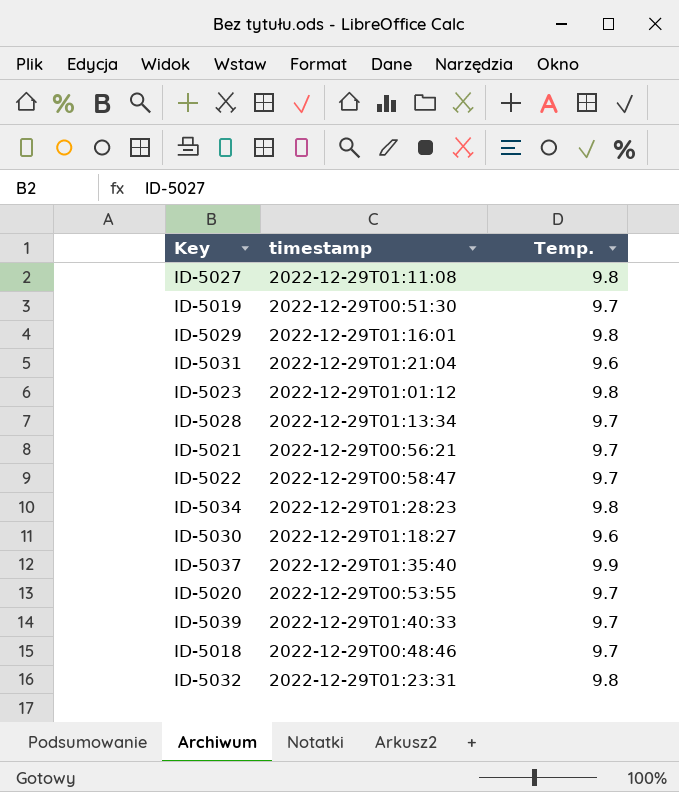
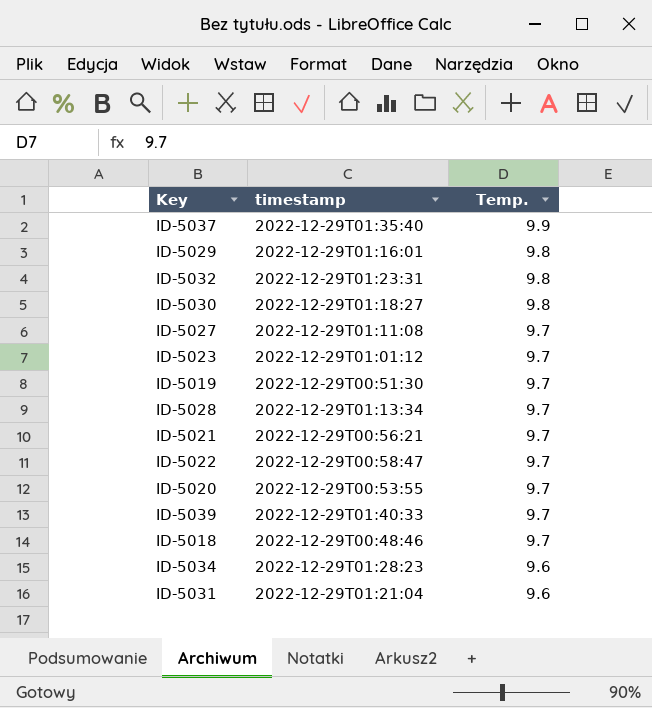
row order: none -> Temp. descending
ID-5030 | Temp.: 9.6 -> 9.8
ID-5027 | Temp.: 9.8 -> 9.7
ID-5023 | Temp.: 9.8 -> 9.7
ID-5034 | Temp.: 9.8 -> 9.6

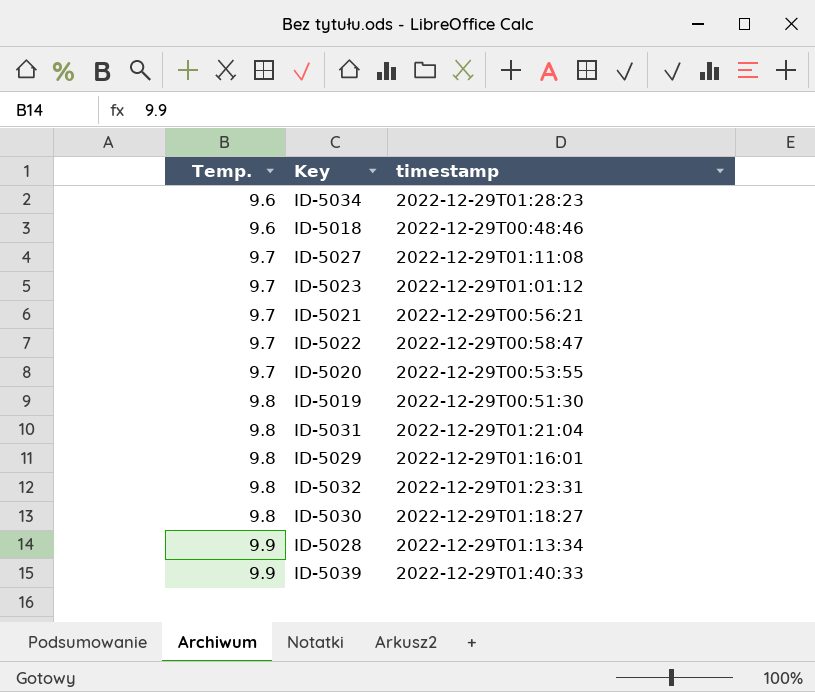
row order: Temp. descending -> Temp. ascending
column Temp. | position: 3 -> 1
row ID-5037: 2022-12-29T01:35:40 | 9.9 -> none
ID-5018 | Temp.: 9.7 -> 9.6
ID-5019 | Temp.: 9.7 -> 9.8
ID-5031 | Temp.: 9.6 -> 9.8
ID-5028 | Temp.: 9.7 -> 9.9
ID-5039 | Temp.: 9.7 -> 9.9

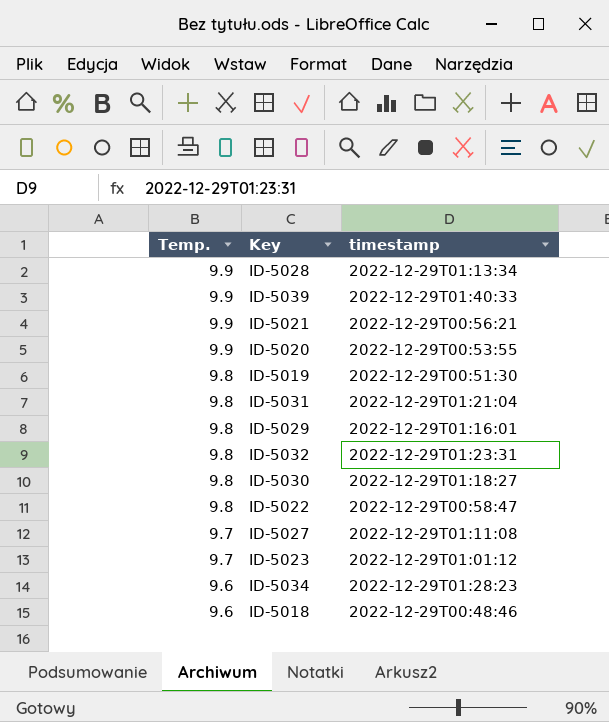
row order: Temp. ascending -> Temp. descending
ID-5021 | Temp.: 9.7 -> 9.9
ID-5020 | Temp.: 9.7 -> 9.9
ID-5022 | Temp.: 9.7 -> 9.8

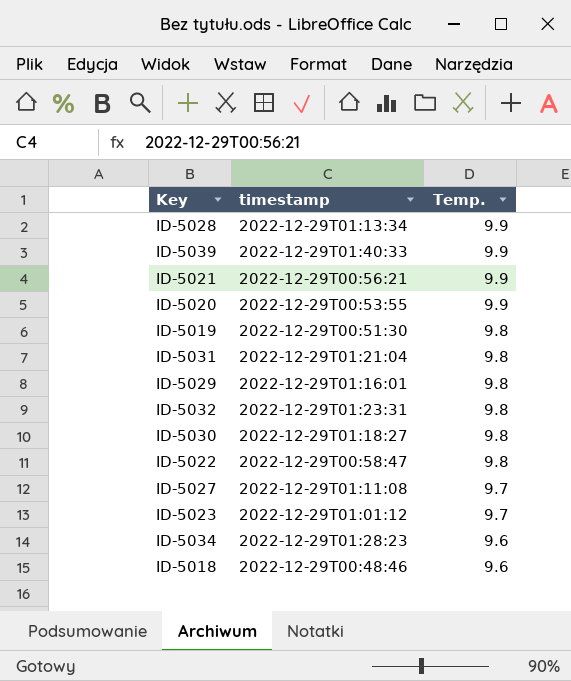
column Temp. | position: 1 -> 3

